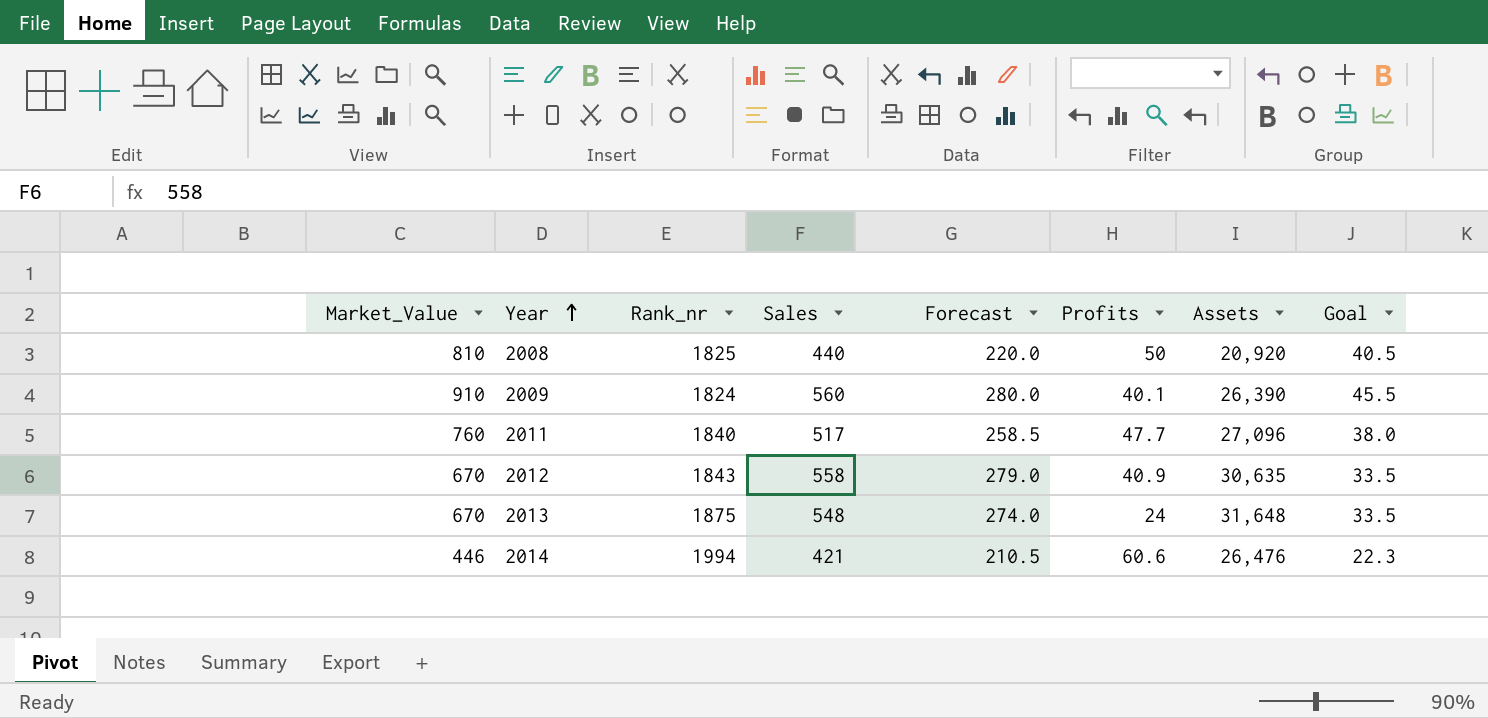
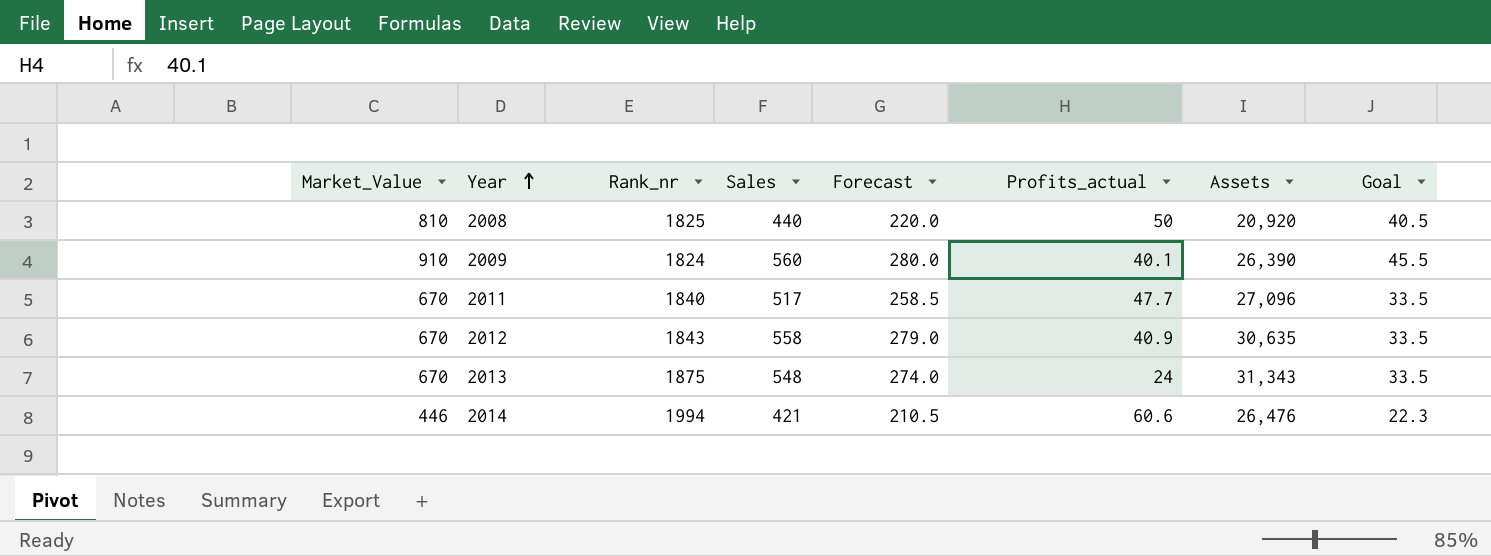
column name: Profits -> Profits_actual
2011 | Market_Value: 760 -> 670
2011 | Goal: 38.0 -> 33.5
2013 | Assets: 31,648 -> 31,343

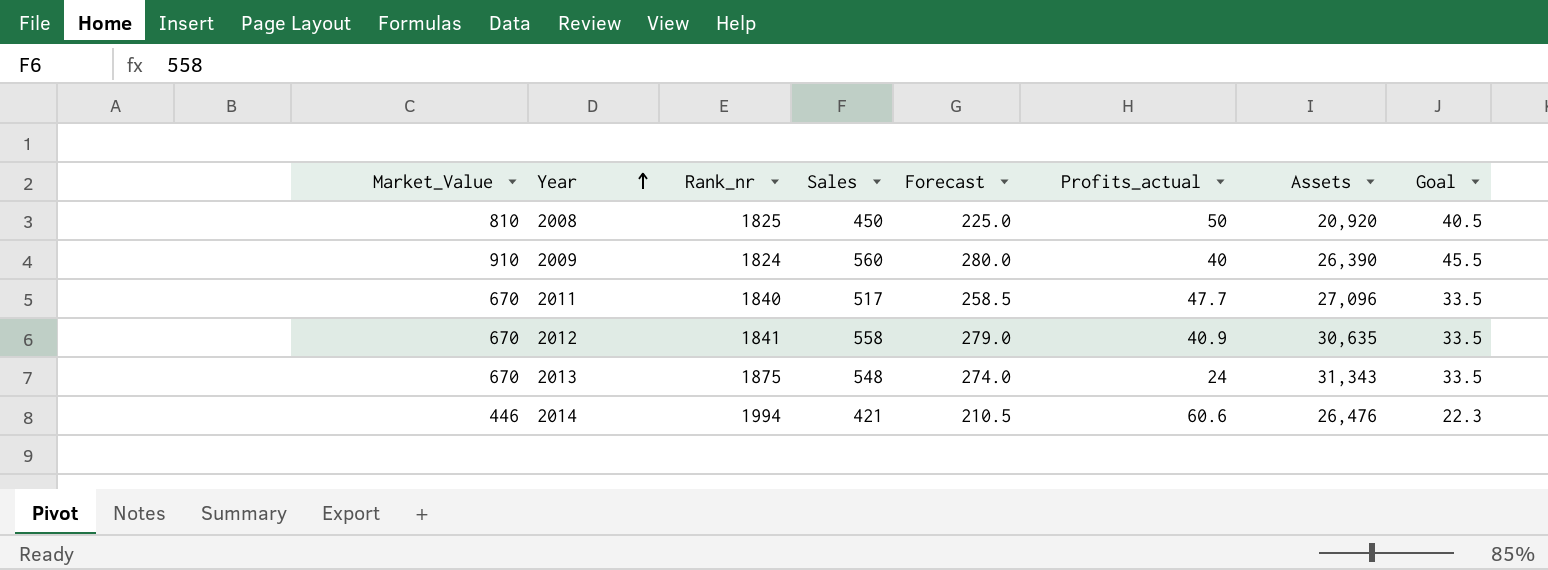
2008 | Sales: 440 -> 450
2008 | Forecast: 220.0 -> 225.0
2009 | Profits_actual: 40.1 -> 40
2012 | Rank_nr: 1843 -> 1841

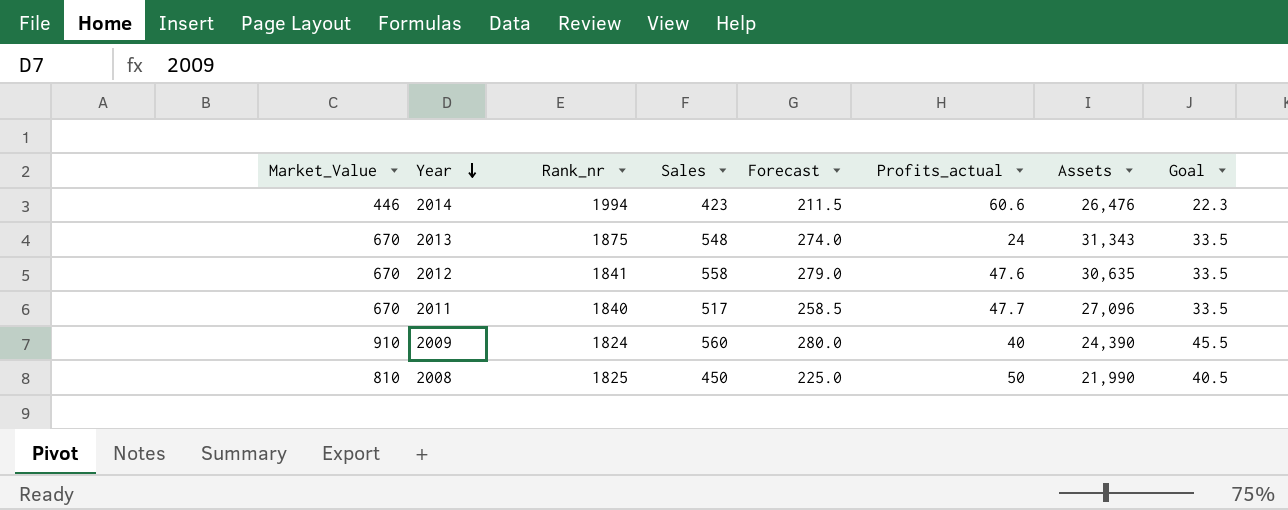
row order: Year ascending -> Year descending
2014 | Sales: 421 -> 423
2014 | Forecast: 210.5 -> 211.5
2012 | Profits_actual: 40.9 -> 47.6
2009 | Assets: 26,390 -> 24,390
2008 | Assets: 20,920 -> 21,990

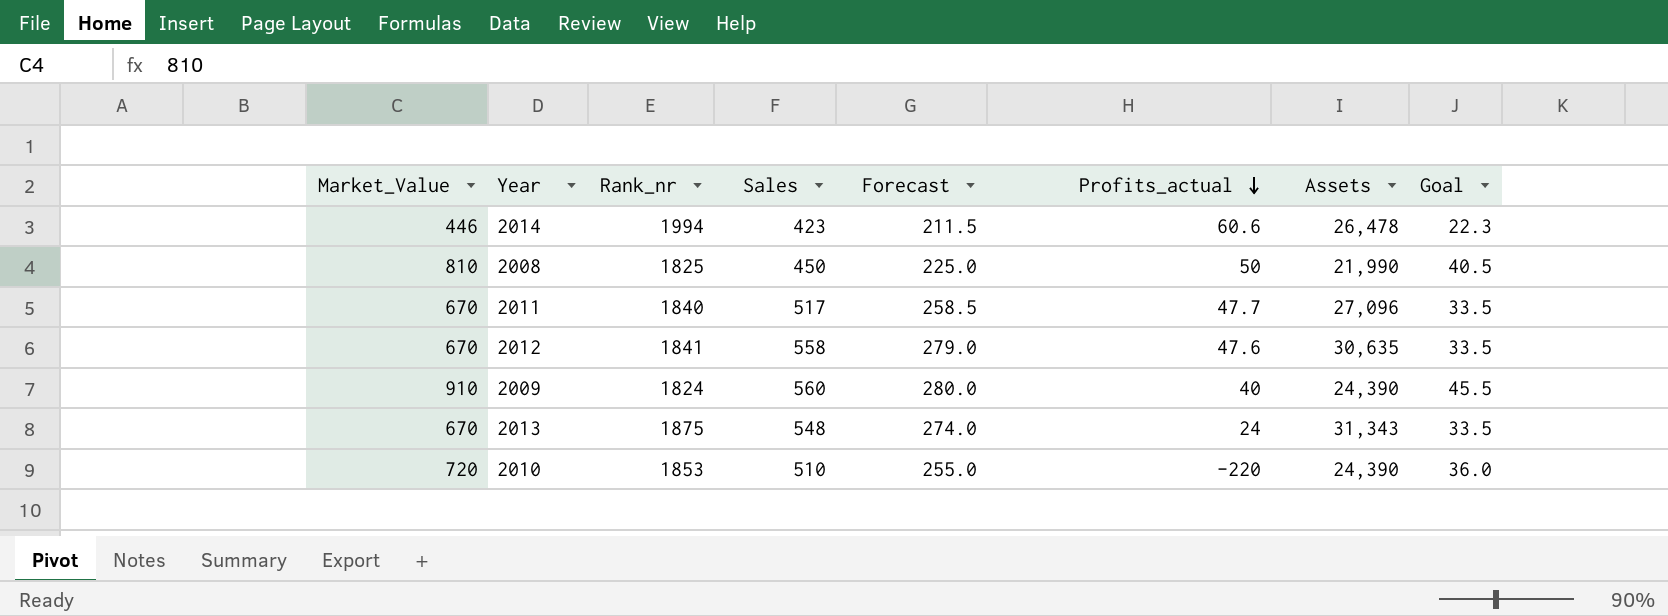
row order: Year descending -> Profits_actual descending
2014 | Assets: 26,476 -> 26,478
row 2010: none -> 720 | 1853 | 510 | 255.0 | -220 | 24,390 | 36.0

